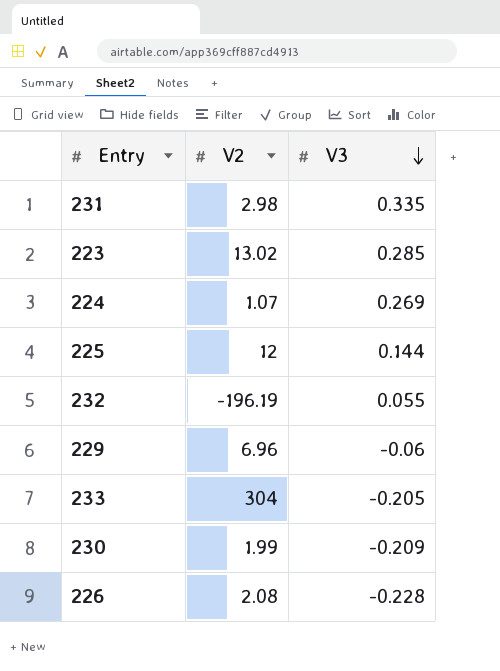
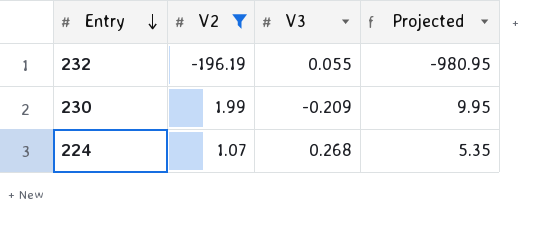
filter: none -> V2 <= 1.99
row order: V3 descending -> Entry descending
column Projected | formula: none -> [V2] * 5
224 | V3: 0.269 -> 0.268

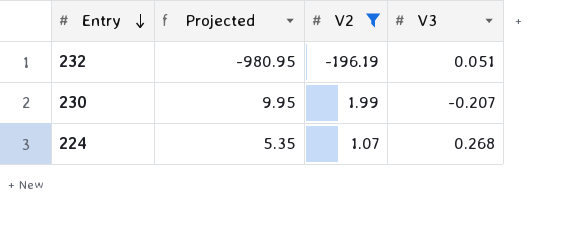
column Projected | position: 4 -> 2
232 | V3: 0.055 -> 0.051
230 | V3: -0.209 -> -0.207

